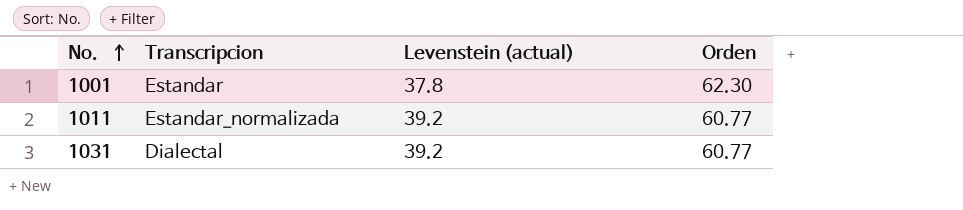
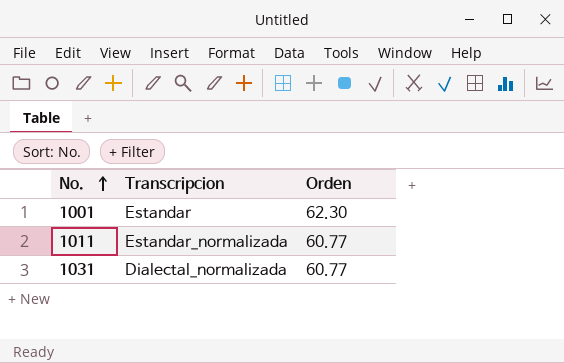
column Levenstein (actual) | position: 3 -> none
1031 | Transcripcion: Dialectal -> Dialectal_normalizada

